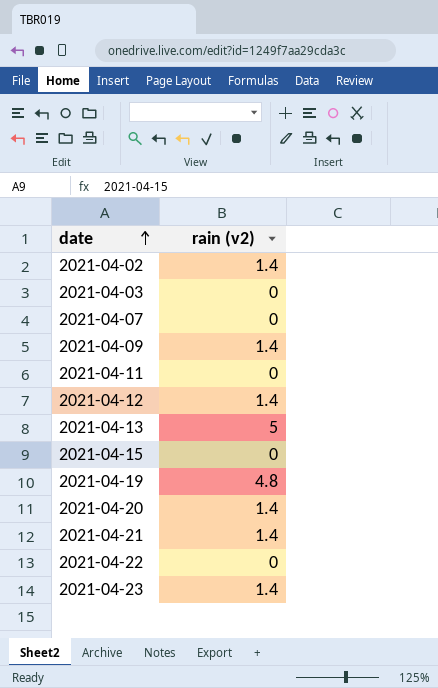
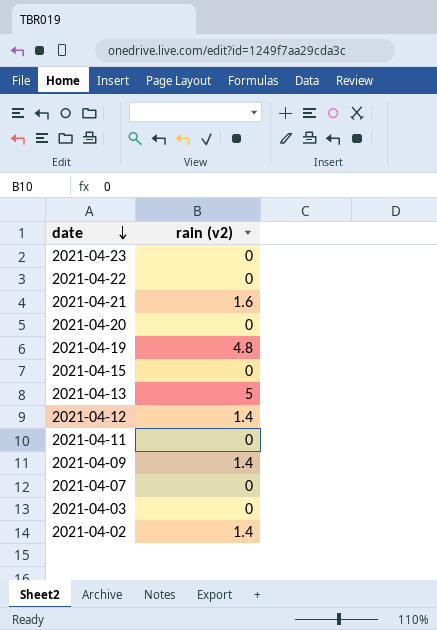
row order: date ascending -> date descending
2021-04-23 | rain (v2): 1.4 -> 0
2021-04-21 | rain (v2): 1.4 -> 1.6
2021-04-20 | rain (v2): 1.4 -> 0

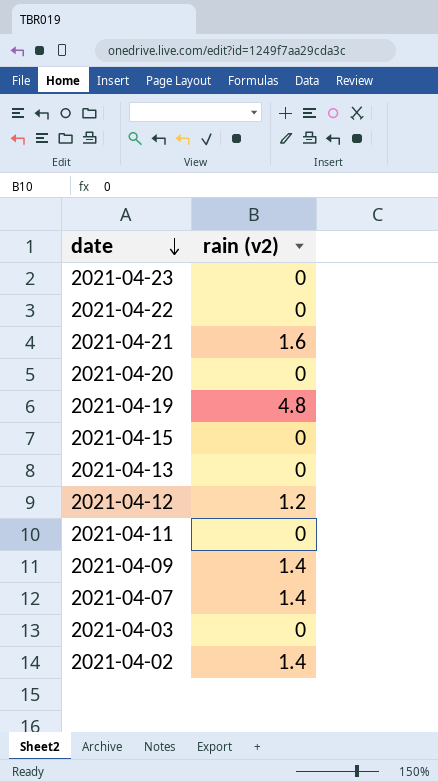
2021-04-13 | rain (v2): 5 -> 0
2021-04-12 | rain (v2): 1.4 -> 1.2
2021-04-07 | rain (v2): 0 -> 1.4

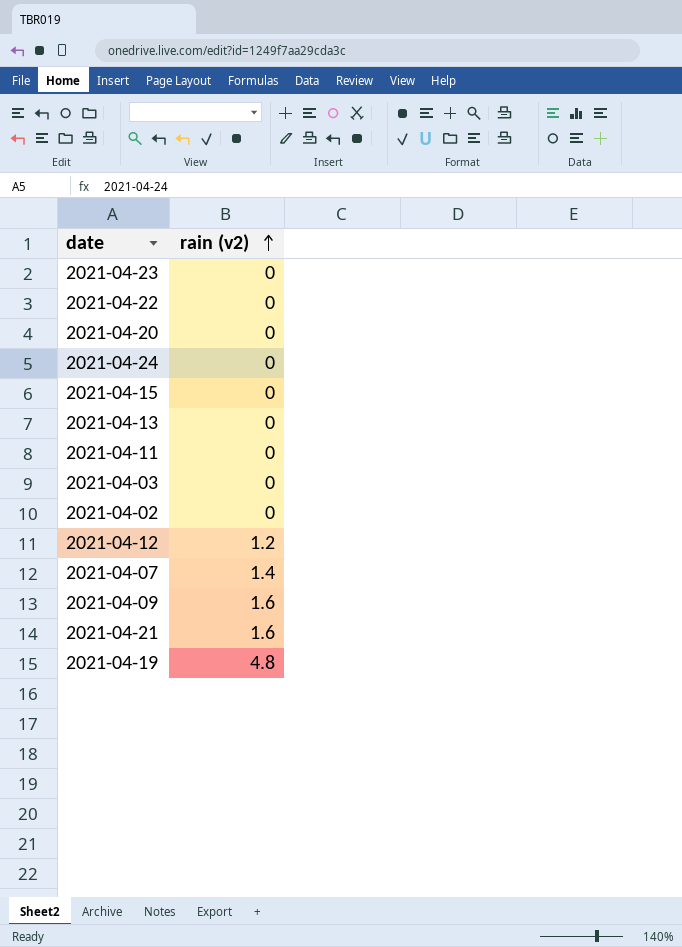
row order: date descending -> rain (v2) ascending
row 2021-04-24: none -> 0
2021-04-02 | rain (v2): 1.4 -> 0
2021-04-09 | rain (v2): 1.4 -> 1.6

